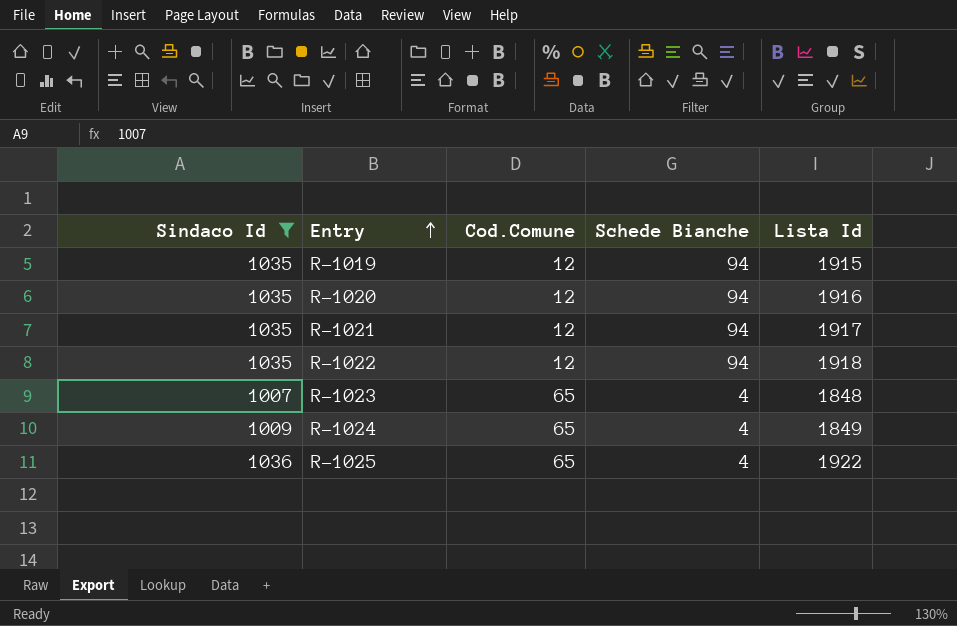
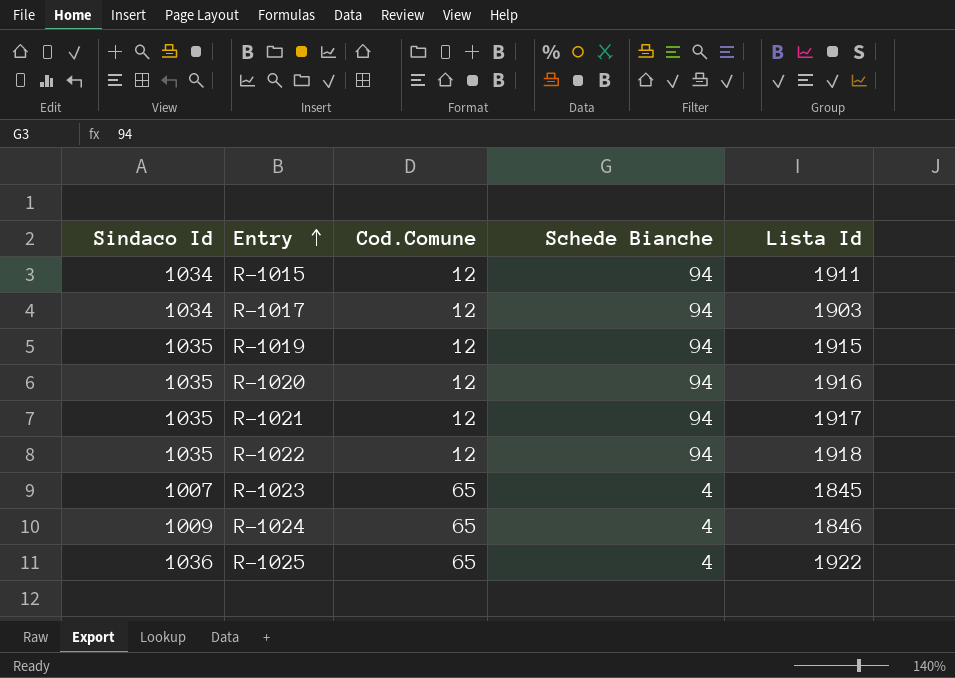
filter: Sindaco Id != 1034 -> none
R-1023 | Lista Id: 1848 -> 1845
R-1024 | Lista Id: 1849 -> 1846

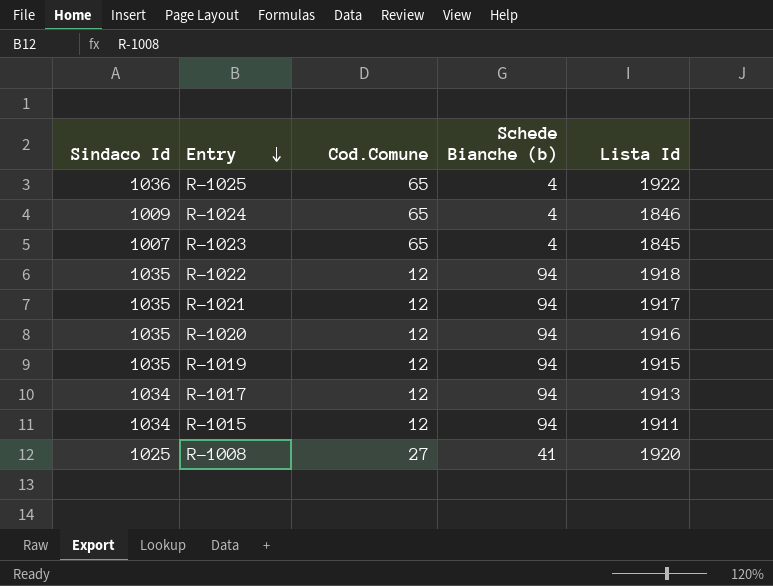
row order: Entry ascending -> Entry descending
column name: Schede Bianche -> Schede Bianche (b)
R-1017 | Lista Id: 1903 -> 1913
row R-1008: none -> 1025 | 27 | 41 | 1920

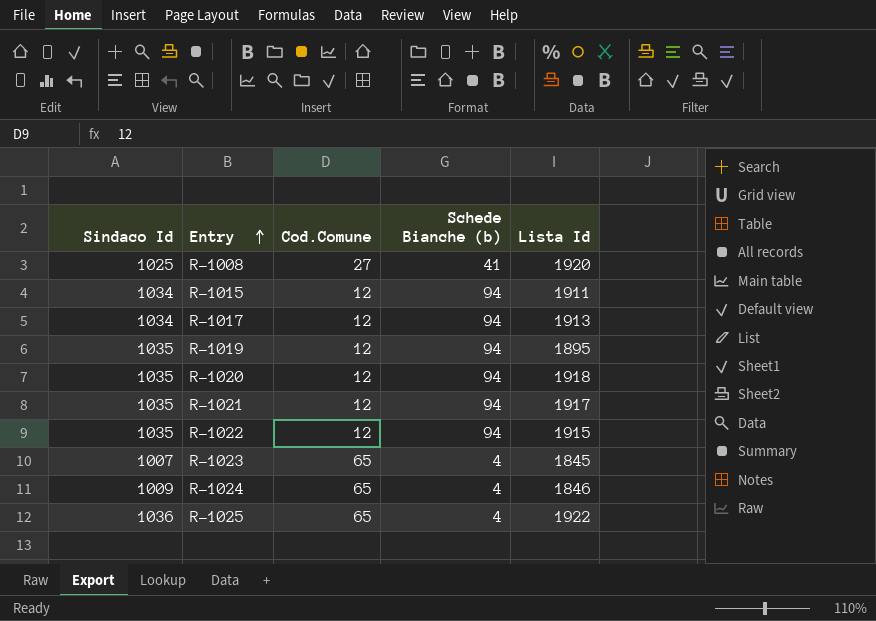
row order: Entry descending -> Entry ascending
R-1019 | Lista Id: 1915 -> 1895
R-1020 | Lista Id: 1916 -> 1918
R-1022 | Lista Id: 1918 -> 1915

